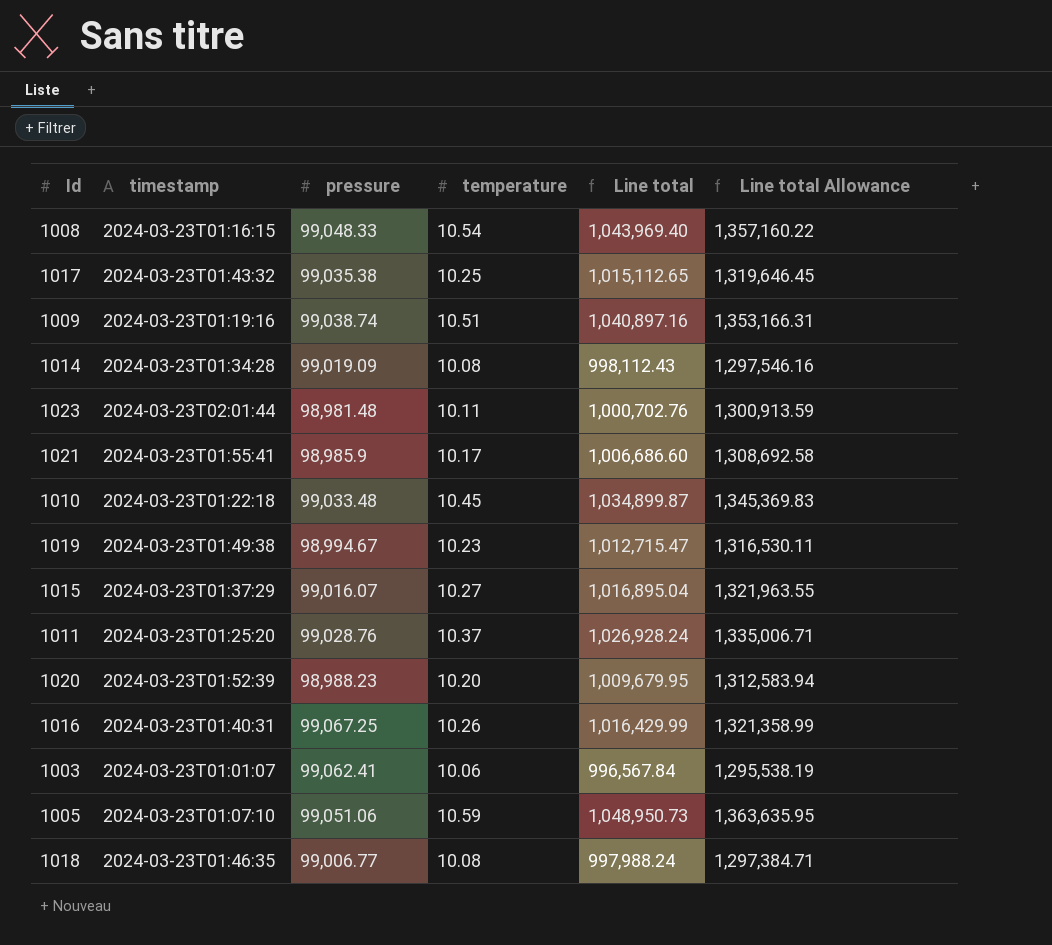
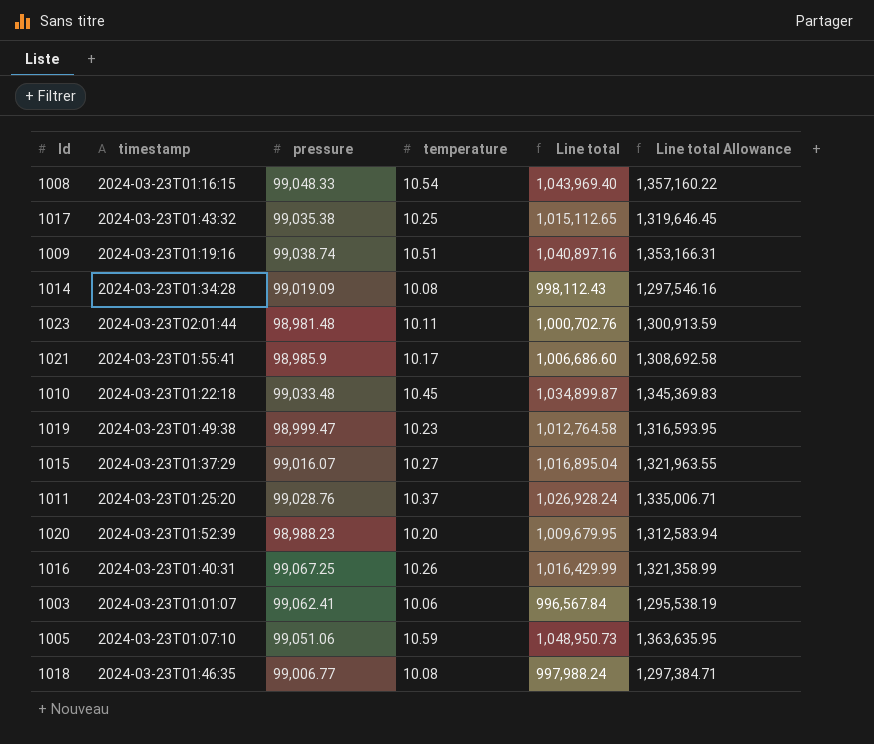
1019 | pressure: 98,994.67 -> 98,999.47
1019 | Line total: 1,012,715.47 -> 1,012,764.58
1019 | Line total Allowance: 1,316,530.11 -> 1,316,593.95

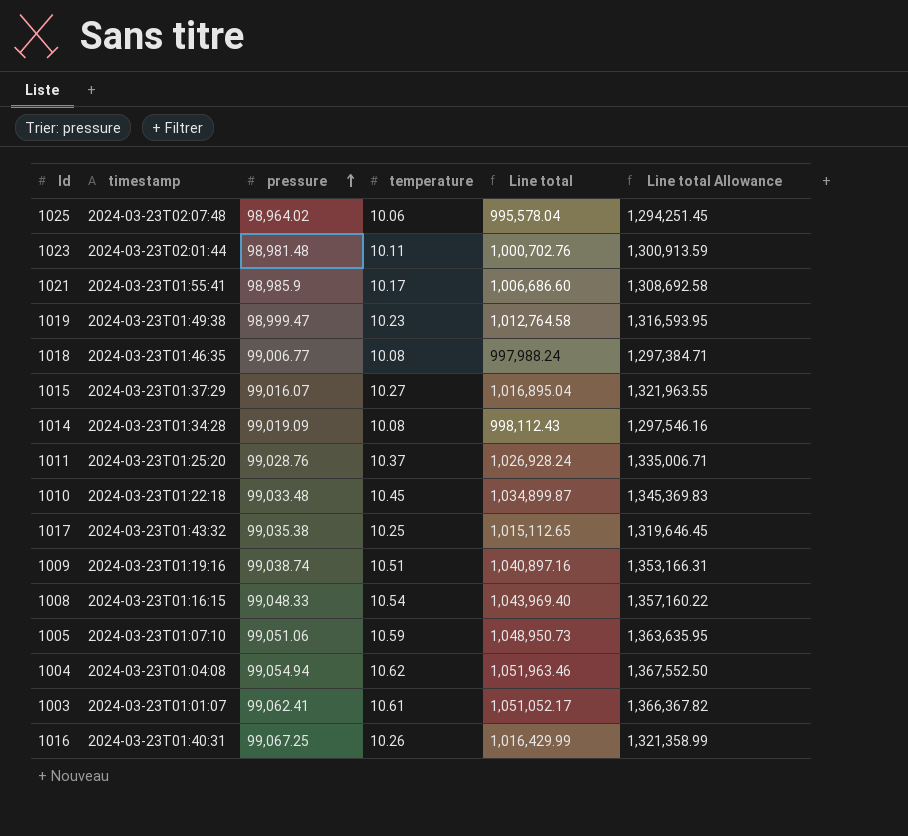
row order: none -> pressure ascending
row 1020: 2024-03-23T01:52:39 | 98,988.23 | 10.20 | 1,009,679.95 | 1,312,583.94 -> none
row 1025: none -> 2024-03-23T02:07:48 | 98,964.02 | 10.06 | 995,578.04 | 1,294,251.45
row 1004: none -> 2024-03-23T01:04:08 | 99,054.94 | 10.62 | 1,051,963.46 | 1,367,552.50
1003 | temperature: 10.06 -> 10.61
1003 | Line total: 996,567.84 -> 1,051,052.17
1003 | Line total Allowance: 1,295,538.19 -> 1,366,367.82

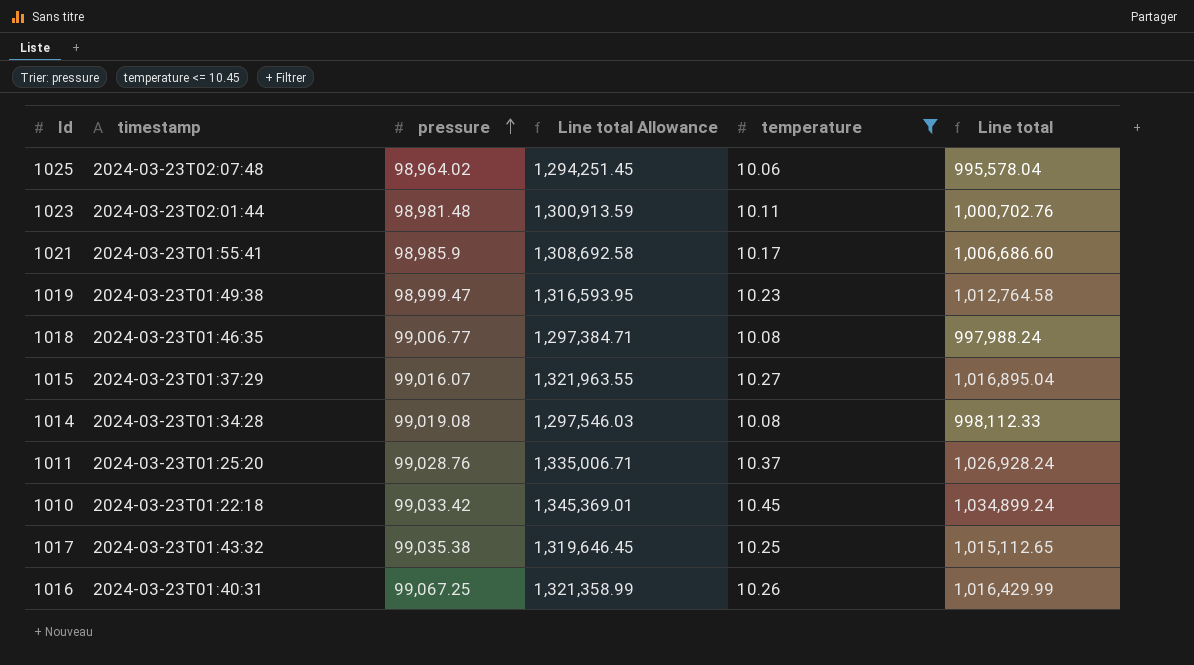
filter: none -> temperature <= 10.45
column Line total Allowance | position: 6 -> 4
1014 | pressure: 99,019.09 -> 99,019.08
1014 | Line total Allowance: 1,297,546.16 -> 1,297,546.03
1014 | Line total: 998,112.43 -> 998,112.33
1010 | pressure: 99,033.48 -> 99,033.42
1010 | Line total Allowance: 1,345,369.83 -> 1,345,369.01
1010 | Line total: 1,034,899.87 -> 1,034,899.24

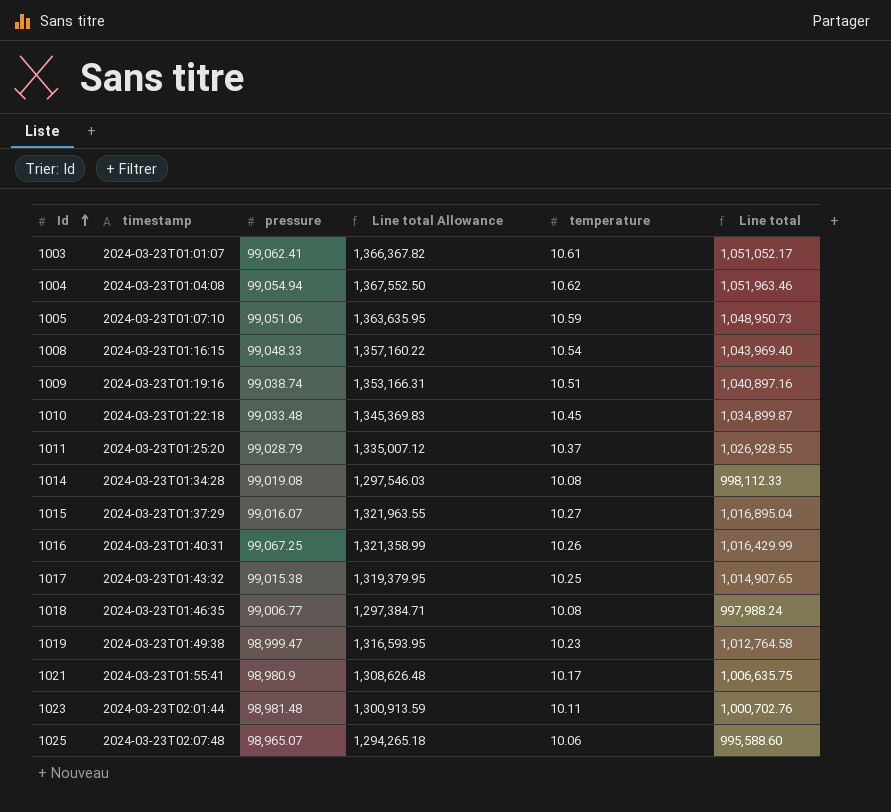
filter: temperature <= 10.45 -> none
row order: pressure ascending -> Id ascending
1010 | pressure: 99,033.42 -> 99,033.48
1010 | Line total Allowance: 1,345,369.01 -> 1,345,369.83
1010 | Line total: 1,034,899.24 -> 1,034,899.87
1011 | pressure: 99,028.76 -> 99,028.79
1011 | Line total Allowance: 1,335,006.71 -> 1,335,007.12
1011 | Line total: 1,026,928.24 -> 1,026,928.55
1017 | pressure: 99,035.38 -> 99,015.38
1017 | Line total Allowance: 1,319,646.45 -> 1,319,379.95
1017 | Line total: 1,015,112.65 -> 1,014,907.65
1021 | pressure: 98,985.9 -> 98,980.9
1021 | Line total Allowance: 1,308,692.58 -> 1,308,626.48
1021 | Line total: 1,006,686.60 -> 1,006,635.75
1025 | pressure: 98,964.02 -> 98,965.07
1025 | Line total Allowance: 1,294,251.45 -> 1,294,265.18
1025 | Line total: 995,578.04 -> 995,588.60

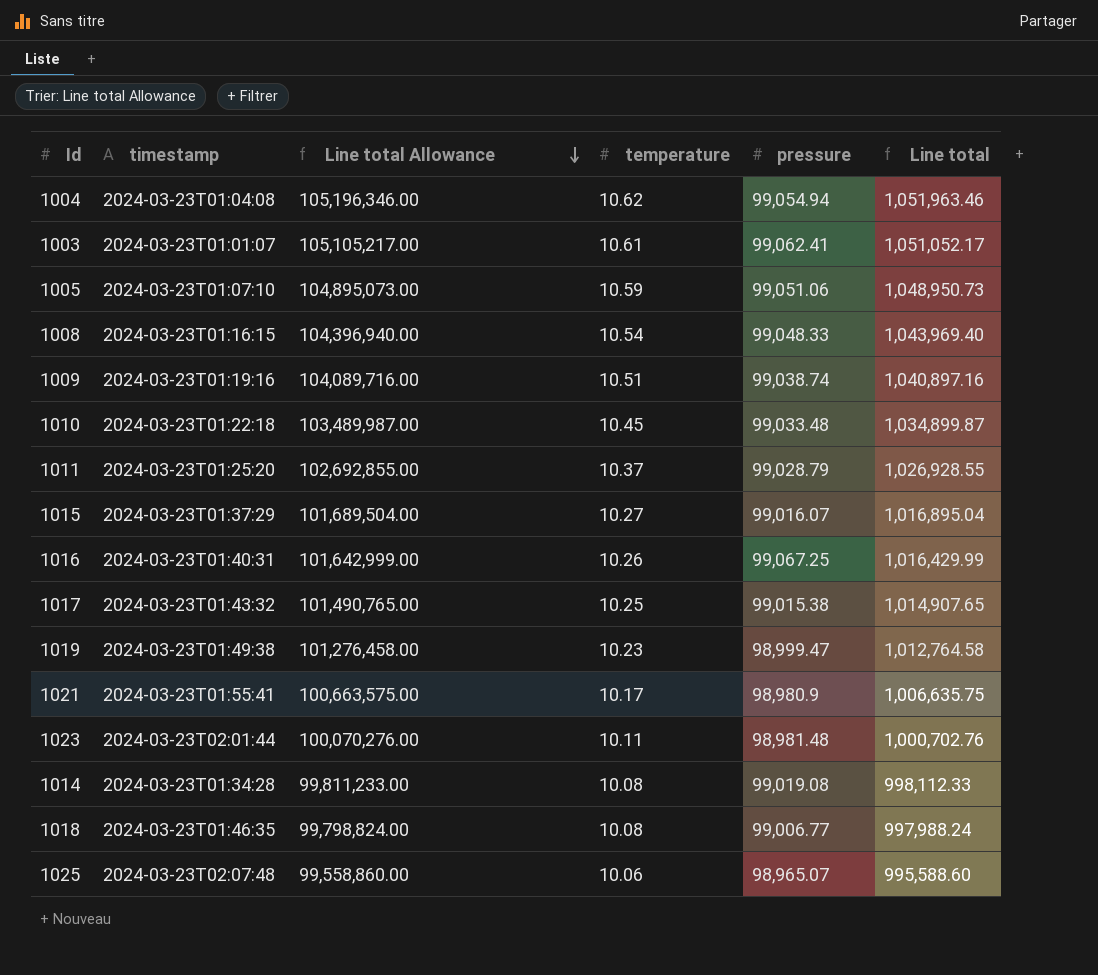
row order: Id ascending -> Line total Allowance descending
column Line total Allowance | formula: [Line total] * 1.3 -> [Line total] * 100
column pressure | position: 3 -> 5

